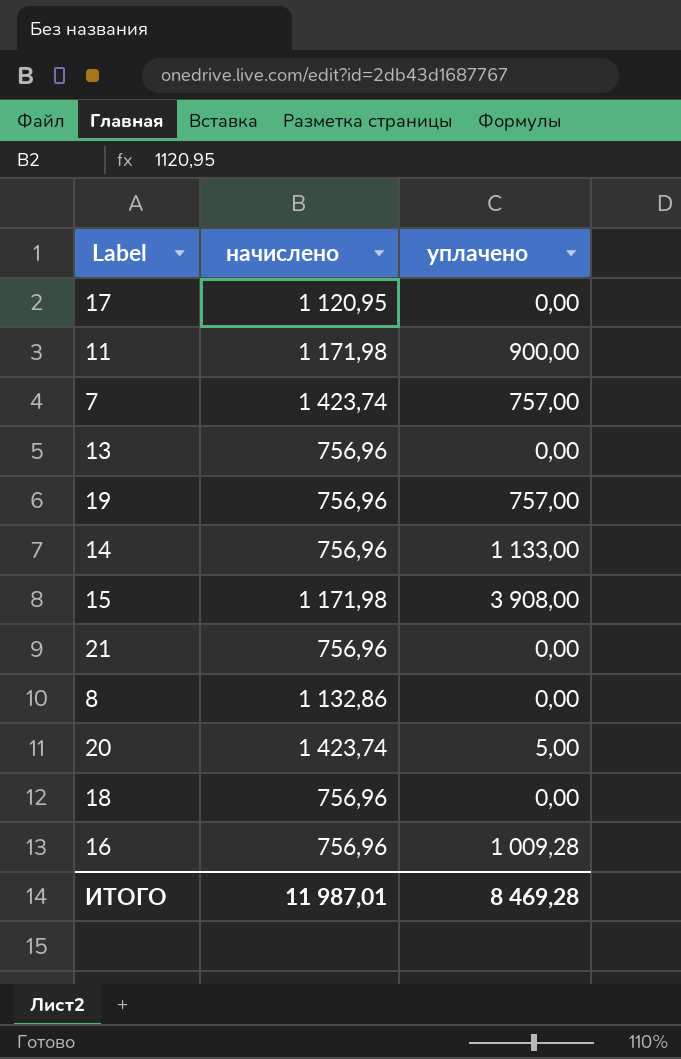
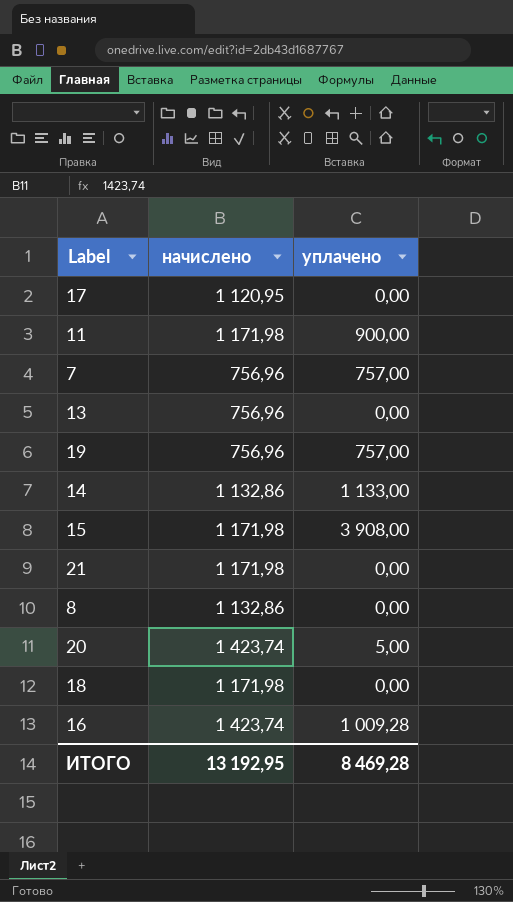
7 | начислено: 1 423,74 -> 756,96
14 | начислено: 756,96 -> 1 132,86
21 | начислено: 756,96 -> 1 171,98
18 | начислено: 756,96 -> 1 171,98
16 | начислено: 756,96 -> 1 423,74
ИТОГО | начислено: 11 987,01 -> 13 192,95

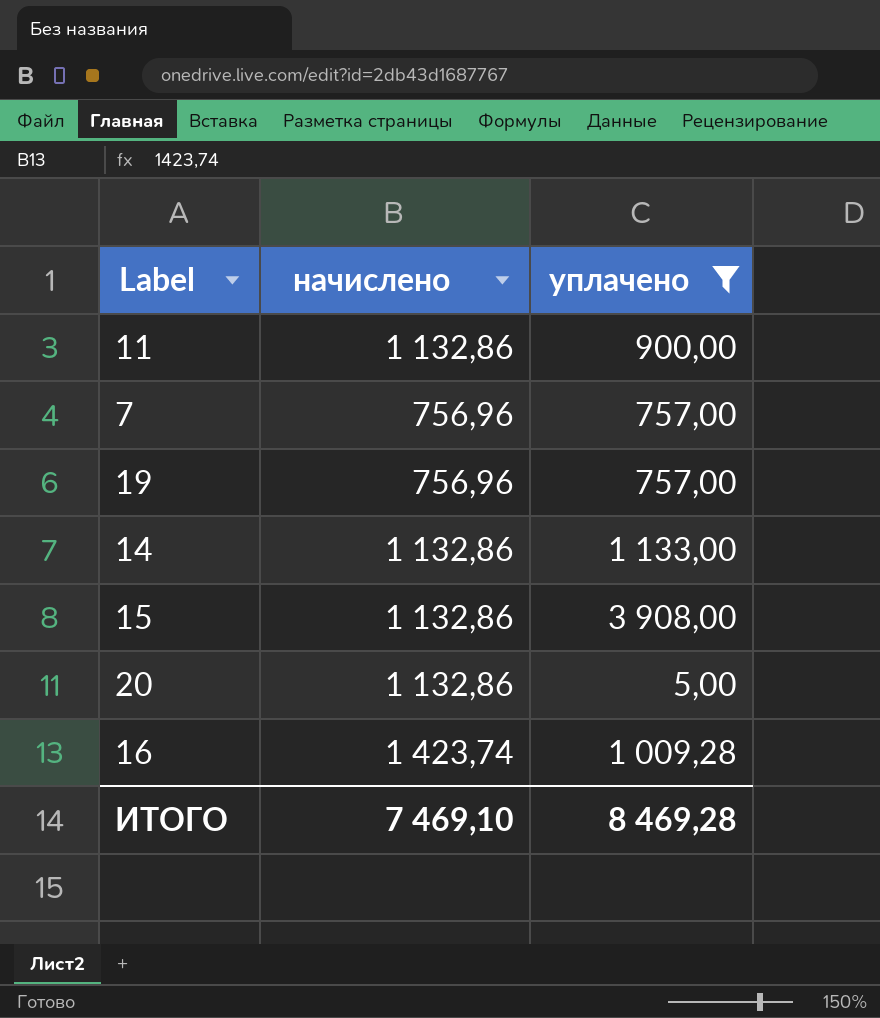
filter: none -> уплачено != 0,00
11 | начислено: 1 171,98 -> 1 132,86
15 | начислено: 1 171,98 -> 1 132,86
20 | начислено: 1 423,74 -> 1 132,86
ИТОГО | начислено: 13 192,95 -> 7 469,10

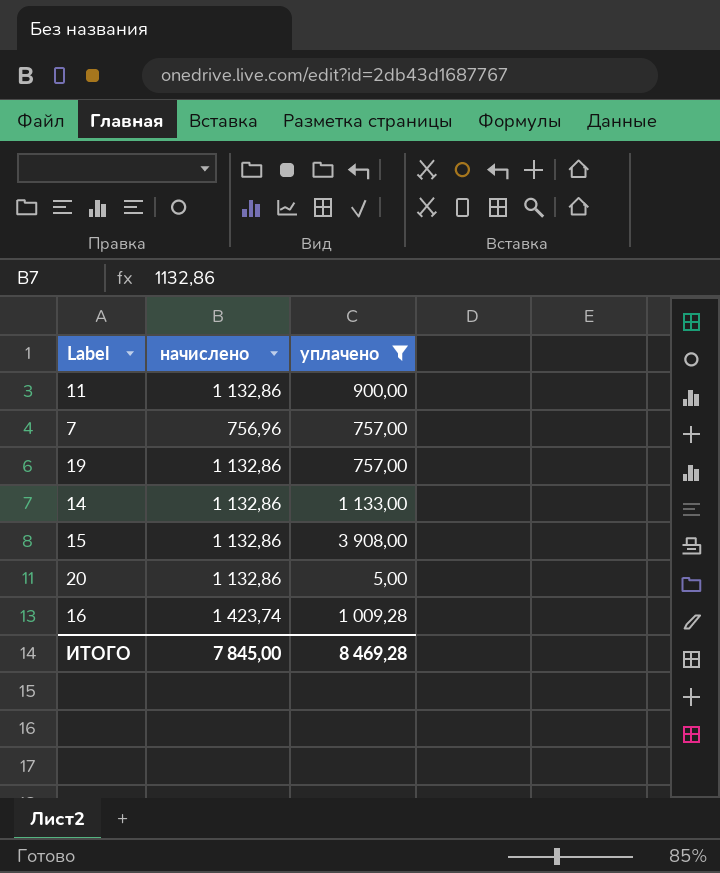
19 | начислено: 756,96 -> 1 132,86
ИТОГО | начислено: 7 469,10 -> 7 845,00

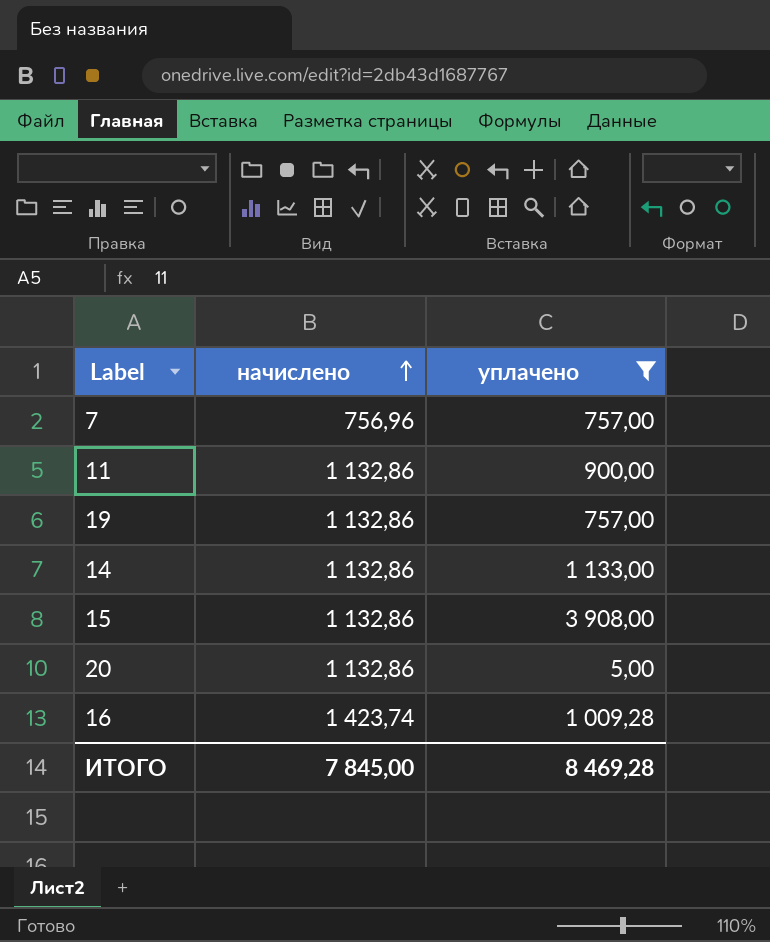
row order: none -> начислено ascending

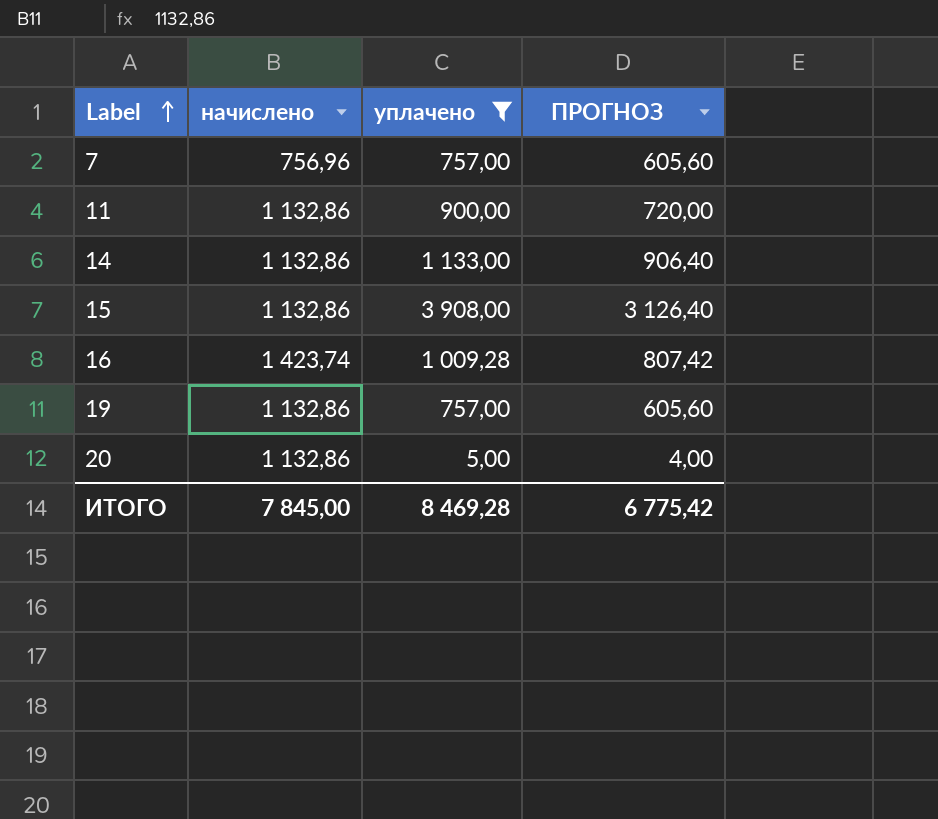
row order: начислено ascending -> Label ascending
column ПРОГНОЗ | formula: none -> [уплачено] * 0,8

